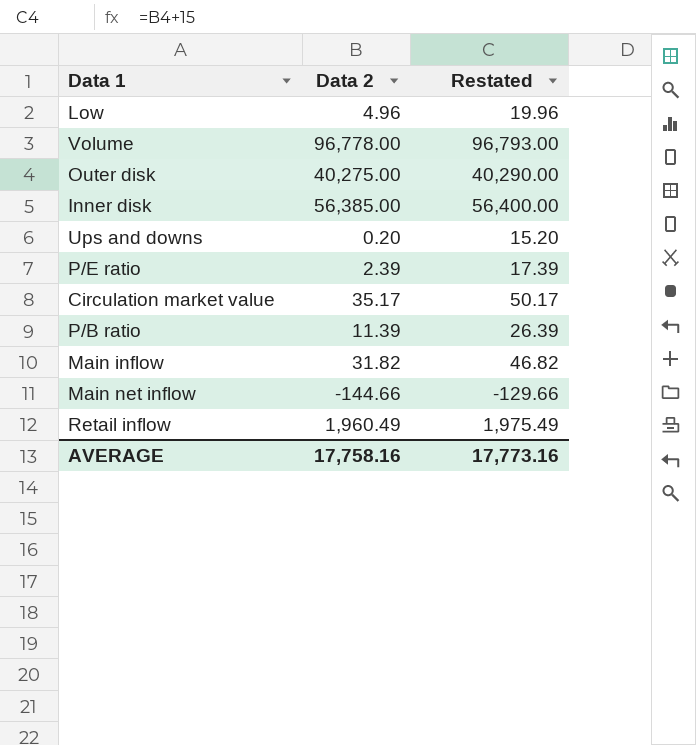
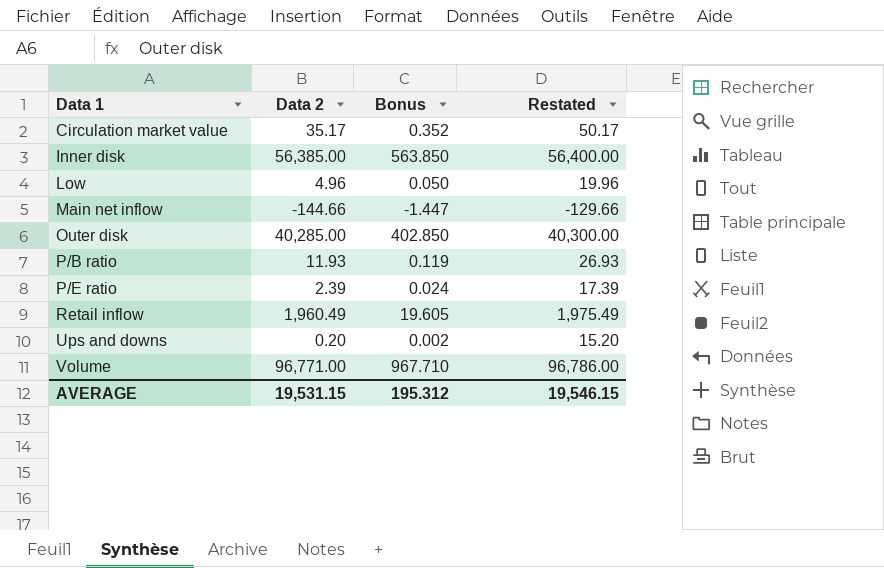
row order: none -> Data 1 ascending
column Bonus | formula: none -> [Data 2] * 0.01
row Main inflow: 31.82 | 46.82 -> none
Outer disk | Data 2: 40,275.00 -> 40,285.00
Outer disk | Restated: 40,290.00 -> 40,300.00
P/B ratio | Data 2: 11.39 -> 11.93
P/B ratio | Restated: 26.39 -> 26.93
Volume | Data 2: 96,778.00 -> 96,771.00
Volume | Restated: 96,793.00 -> 96,786.00
AVERAGE | Data 2: 17,758.16 -> 19,531.15
AVERAGE | Restated: 17,773.16 -> 19,546.15

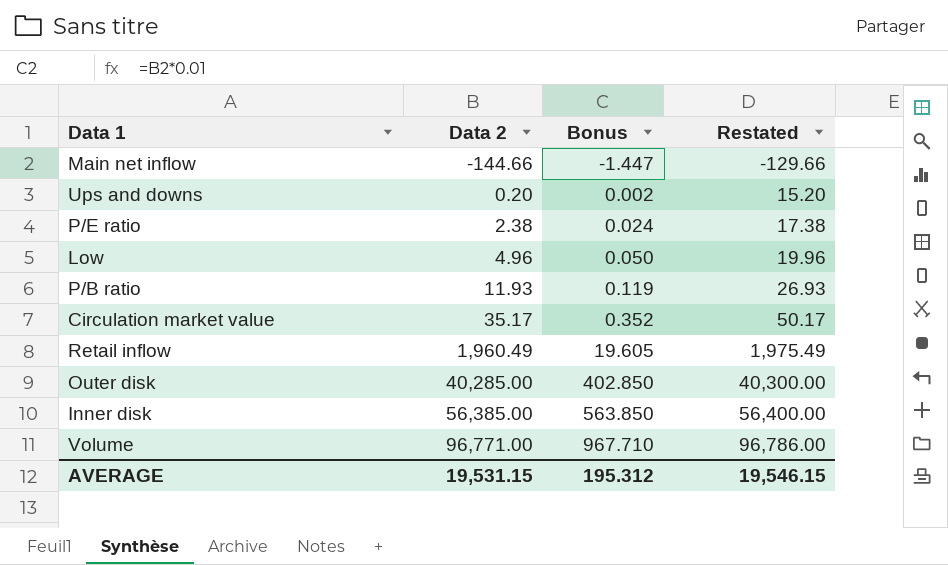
row order: Data 1 ascending -> Data 2 ascending
P/E ratio | Data 2: 2.39 -> 2.38
P/E ratio | Restated: 17.39 -> 17.38

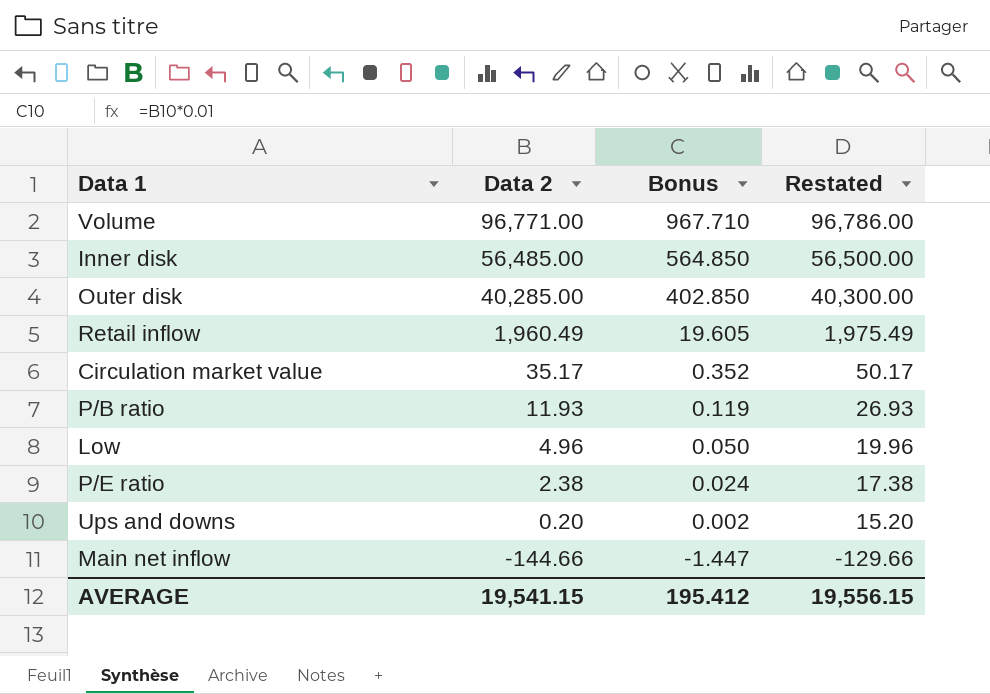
row order: Data 2 ascending -> Data 2 descending
Inner disk | Data 2: 56,385.00 -> 56,485.00
Inner disk | Bonus: 563.850 -> 564.850
Inner disk | Restated: 56,400.00 -> 56,500.00
AVERAGE | Data 2: 19,531.15 -> 19,541.15
AVERAGE | Bonus: 195.312 -> 195.412
AVERAGE | Restated: 19,546.15 -> 19,556.15

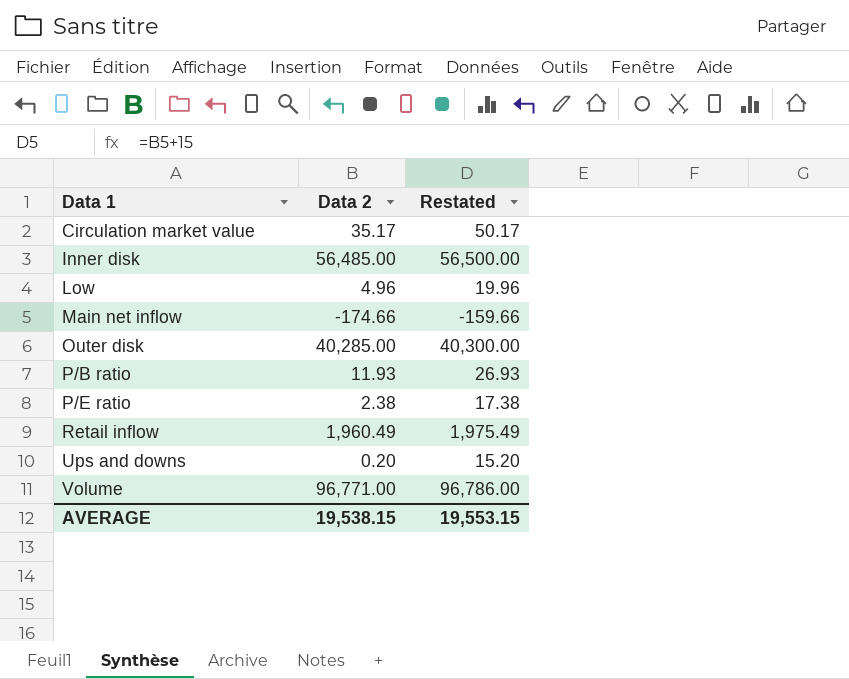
row order: Data 2 descending -> Data 1 ascending
column Bonus | formula: [Data 2] * 0.01 -> none
Main net inflow | Data 2: -144.66 -> -174.66
Main net inflow | Restated: -129.66 -> -159.66
AVERAGE | Data 2: 19,541.15 -> 19,538.15
AVERAGE | Restated: 19,556.15 -> 19,553.15

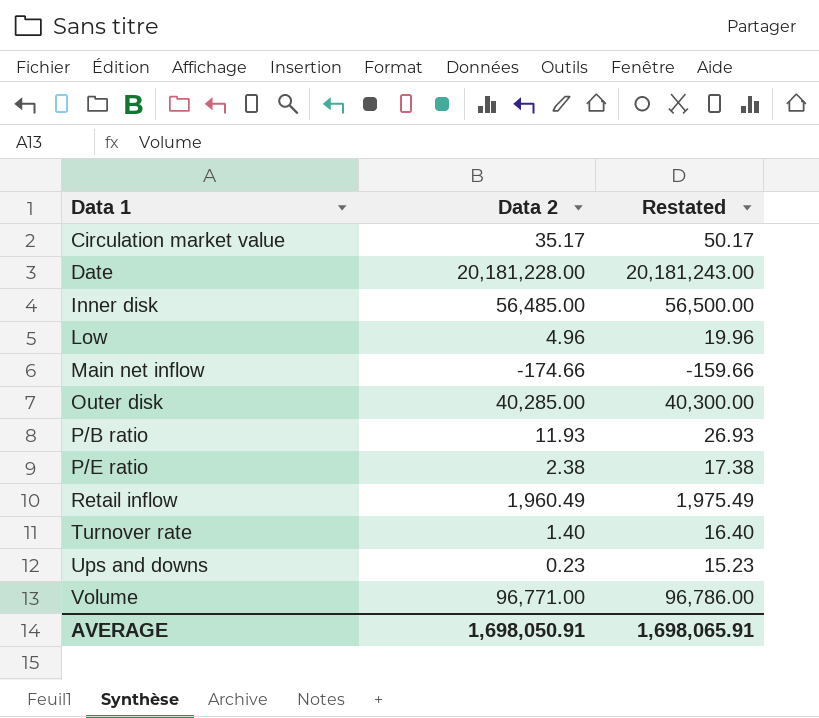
row Date: none -> 20,181,228.00 | 20,181,243.00
row Turnover rate: none -> 1.40 | 16.40
Ups and downs | Data 2: 0.20 -> 0.23
Ups and downs | Restated: 15.20 -> 15.23
AVERAGE | Data 2: 19,538.15 -> 1,698,050.91
AVERAGE | Restated: 19,553.15 -> 1,698,065.91

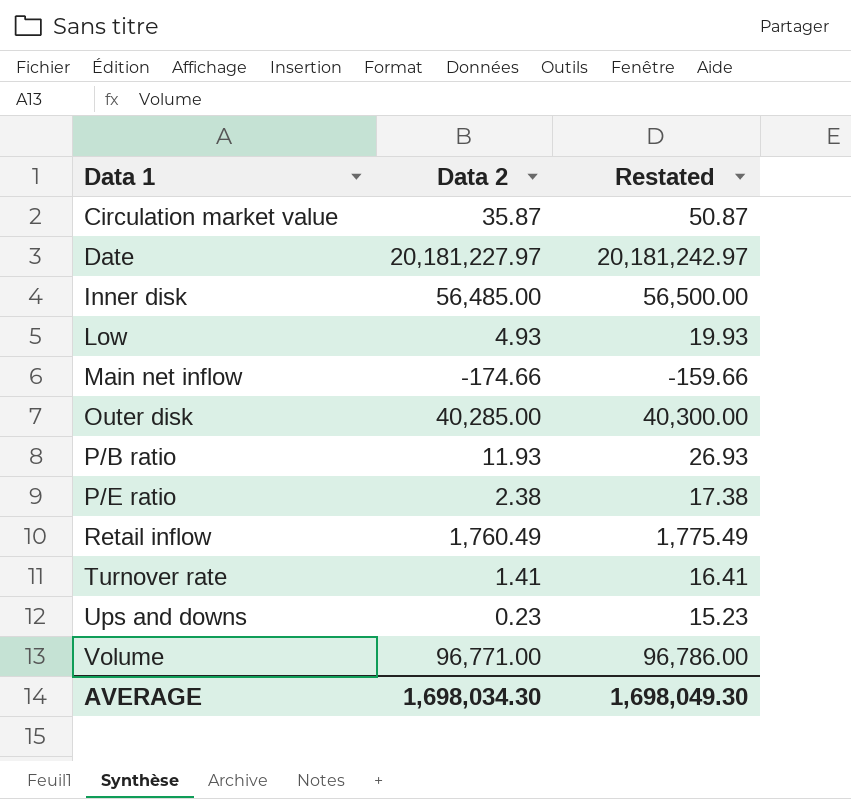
Circulation market value | Data 2: 35.17 -> 35.87
Circulation market value | Restated: 50.17 -> 50.87
Date | Data 2: 20,181,228.00 -> 20,181,227.97
Date | Restated: 20,181,243.00 -> 20,181,242.97
Low | Data 2: 4.96 -> 4.93
Low | Restated: 19.96 -> 19.93
Retail inflow | Data 2: 1,960.49 -> 1,760.49
Retail inflow | Restated: 1,975.49 -> 1,775.49
Turnover rate | Data 2: 1.40 -> 1.41
Turnover rate | Restated: 16.40 -> 16.41
AVERAGE | Data 2: 1,698,050.91 -> 1,698,034.30
AVERAGE | Restated: 1,698,065.91 -> 1,698,049.30

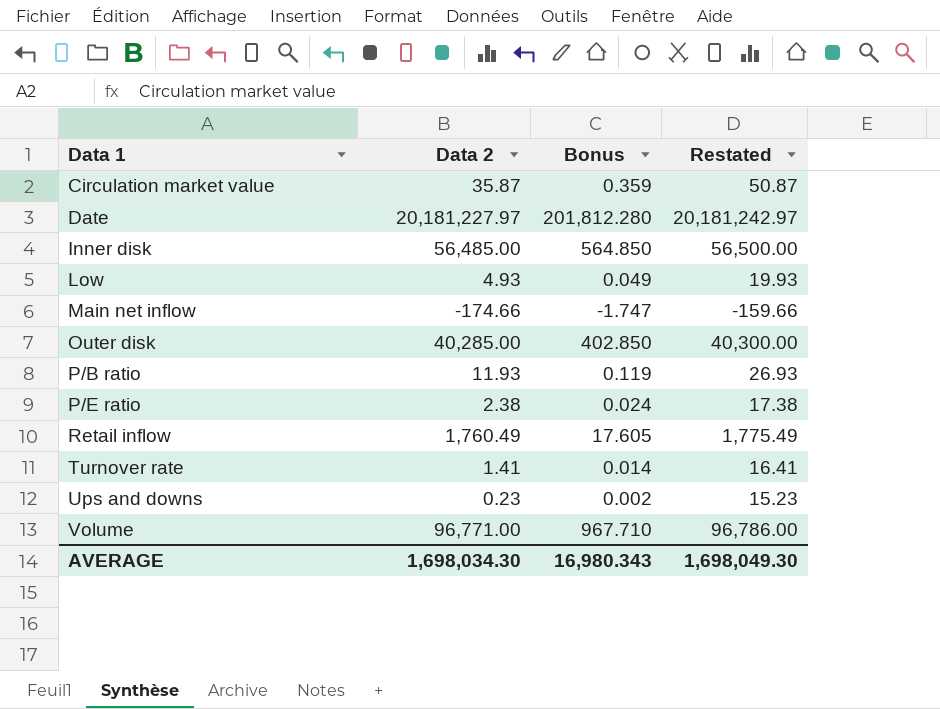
column Bonus | formula: none -> [Data 2] * 0.01

